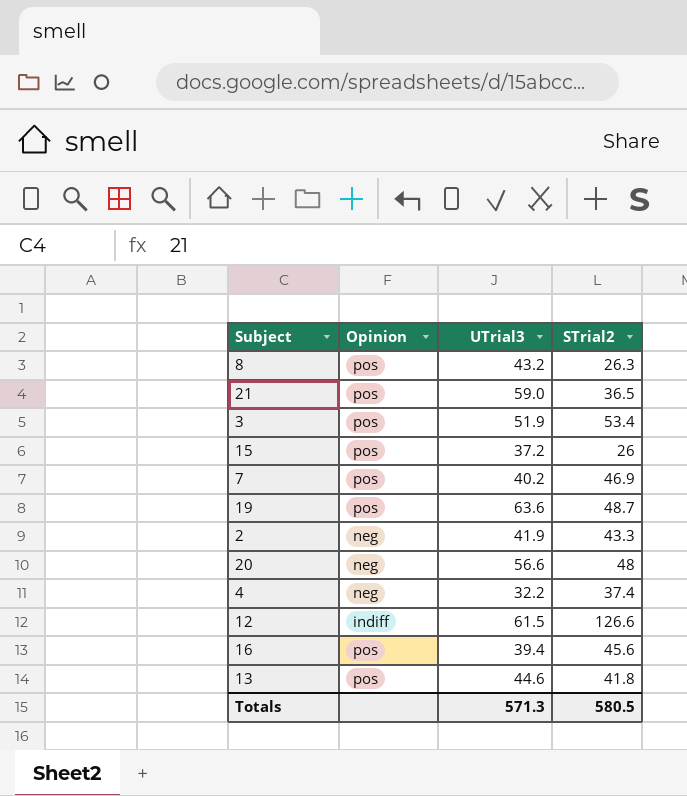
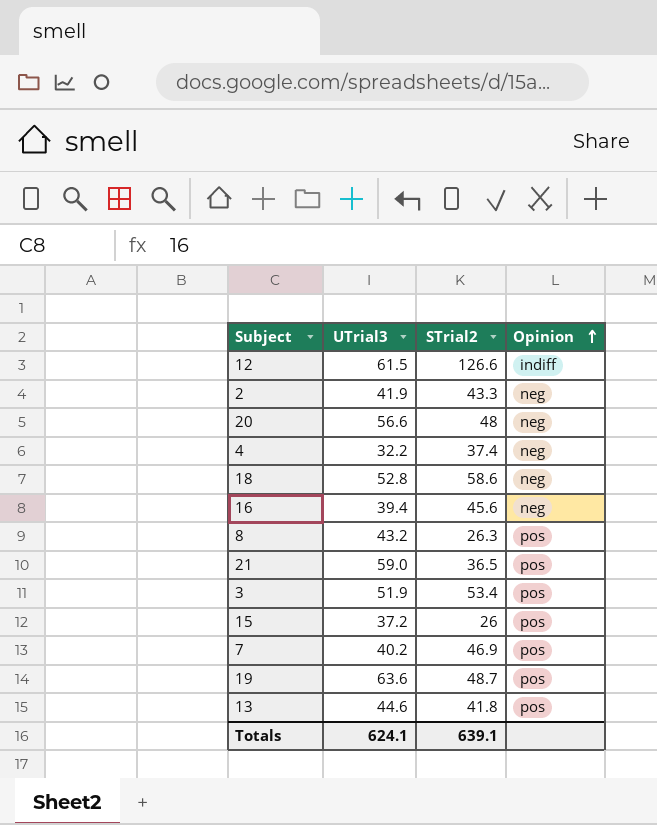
row order: none -> Opinion ascending
column Opinion | position: 2 -> 4
row 18: none -> 52.8 | 58.6 | neg
16 | Opinion: pos -> neg
Totals | UTrial3: 571.3 -> 624.1
Totals | STrial2: 580.5 -> 639.1

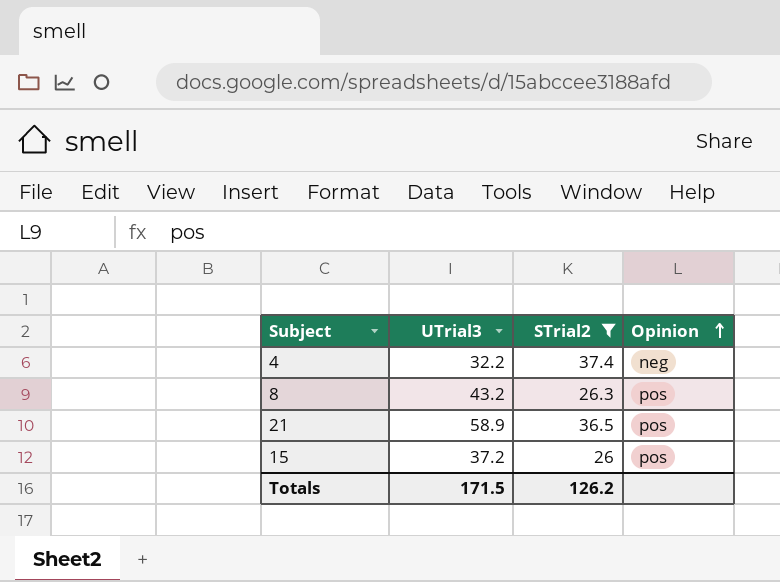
filter: none -> STrial2 <= 37.4
21 | UTrial3: 59.0 -> 58.9
Totals | UTrial3: 624.1 -> 171.5
Totals | STrial2: 639.1 -> 126.2

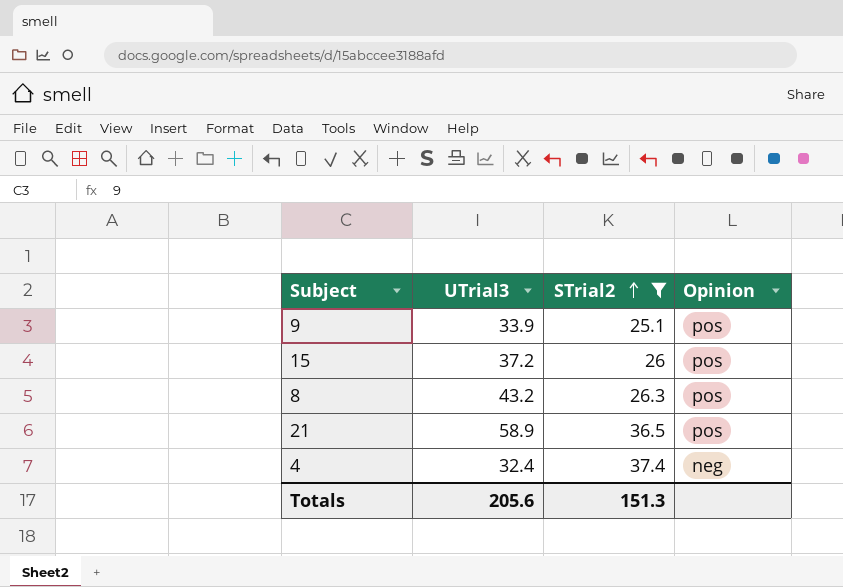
row order: Opinion ascending -> STrial2 ascending
row 9: none -> 33.9 | 25.1 | pos
4 | UTrial3: 32.2 -> 32.4
Totals | UTrial3: 171.5 -> 205.6
Totals | STrial2: 126.2 -> 151.3

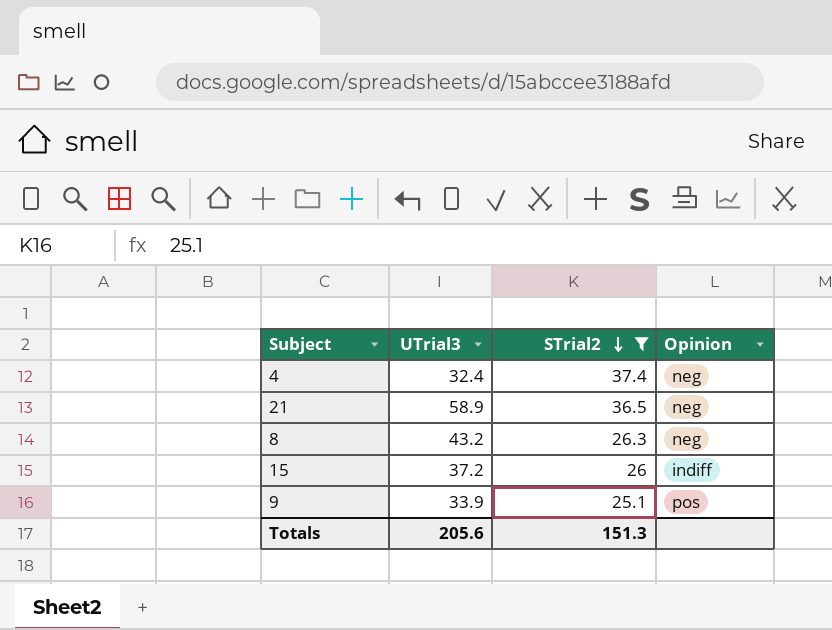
row order: STrial2 ascending -> STrial2 descending
21 | Opinion: pos -> neg
8 | Opinion: pos -> neg
15 | Opinion: pos -> indiff

